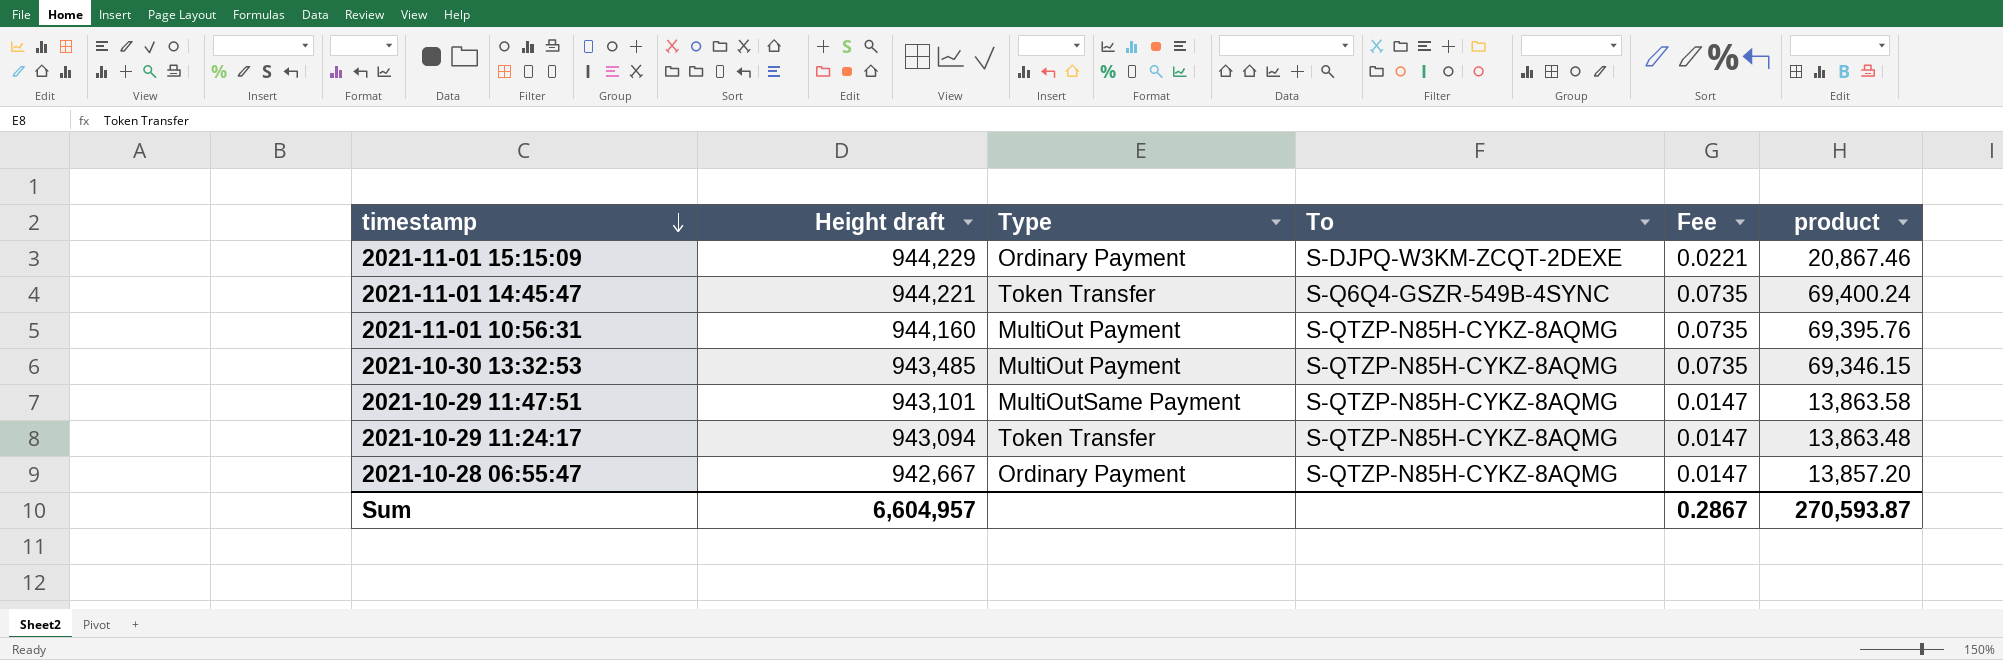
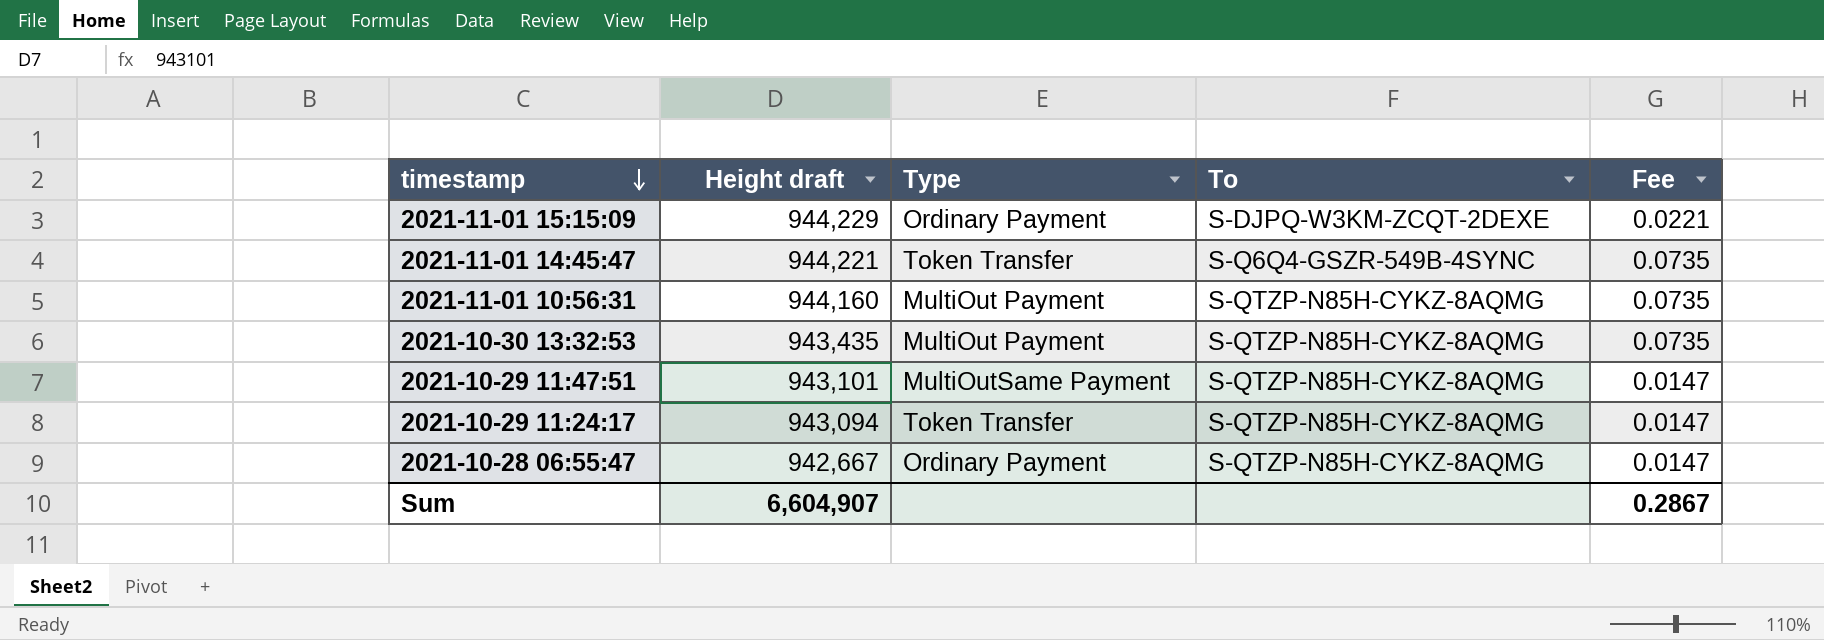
column product | formula: [Height draft] * [Fee] -> none
2021-10-30 13:32:53 | Height draft: 943,485 -> 943,435
Sum | Height draft: 6,604,957 -> 6,604,907

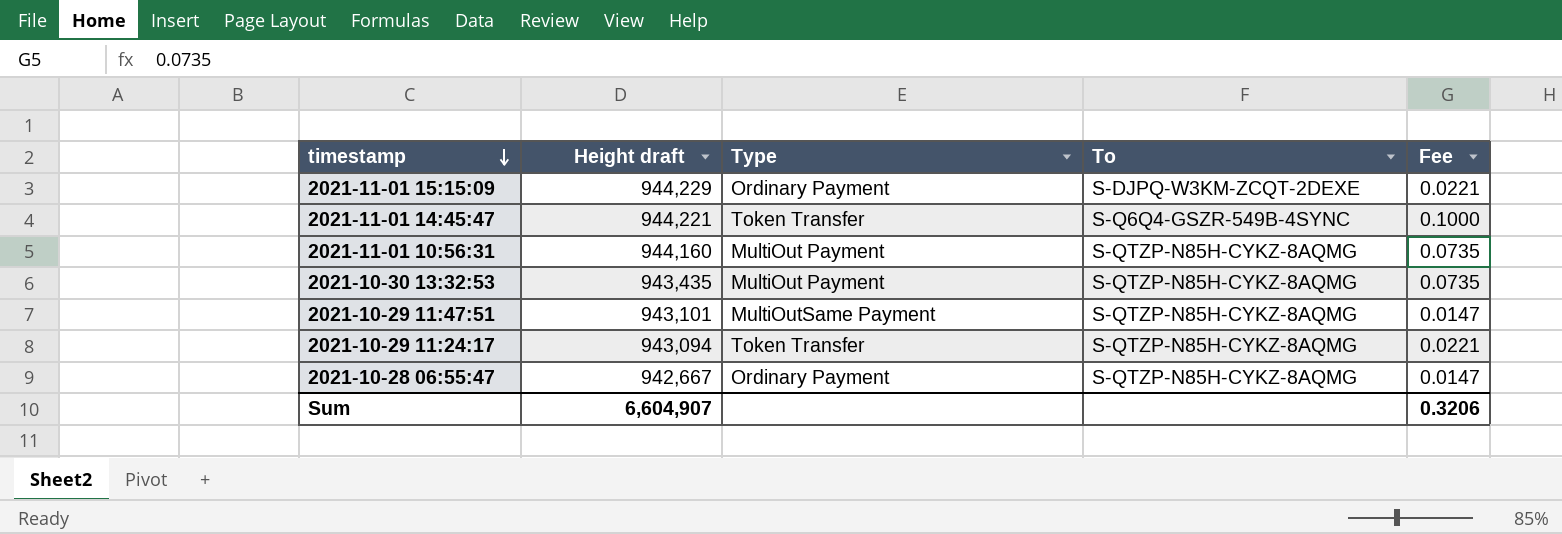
2021-11-01 14:45:47 | Fee: 0.0735 -> 0.1000
2021-10-29 11:24:17 | Fee: 0.0147 -> 0.0221
Sum | Fee: 0.2867 -> 0.3206

